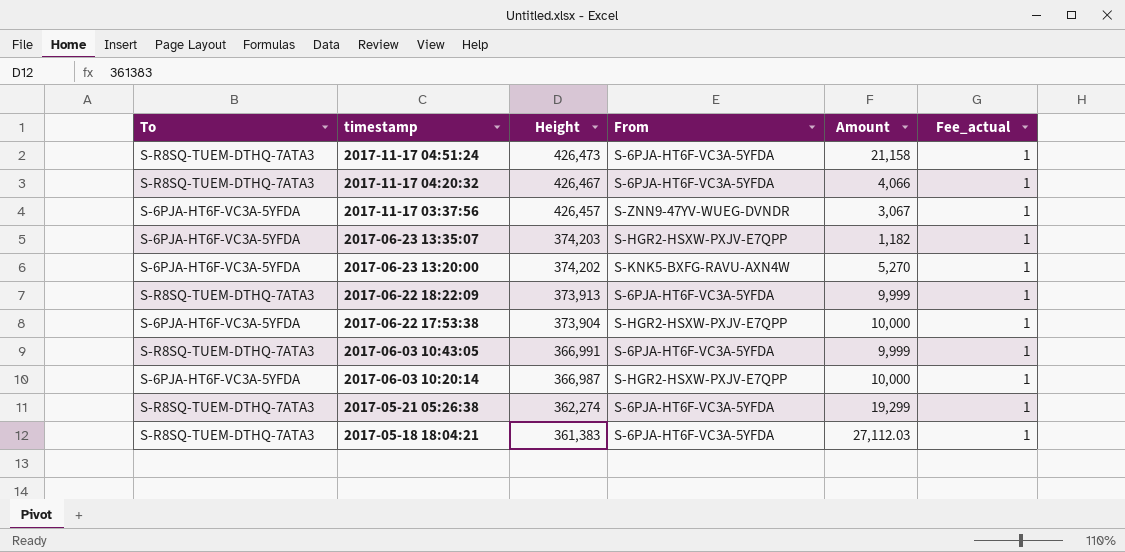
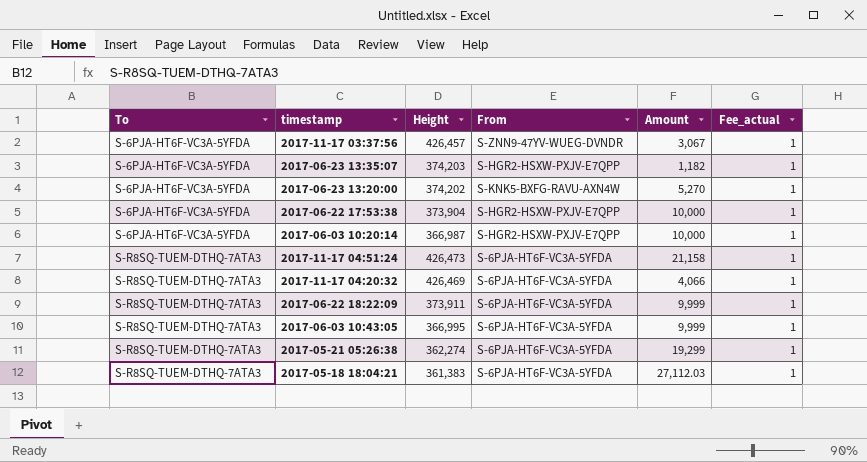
row order: timestamp descending -> To ascending
2017-11-17 04:20:32 | Height: 426,467 -> 426,469
2017-06-22 18:22:09 | Height: 373,913 -> 373,911
2017-06-03 10:43:05 | Height: 366,991 -> 366,995

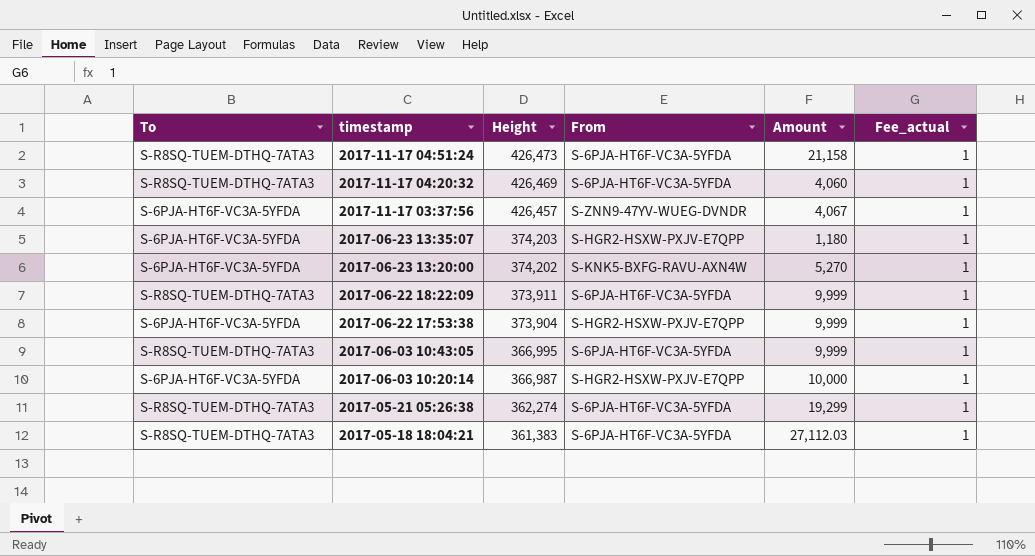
row order: To ascending -> timestamp descending
2017-11-17 04:20:32 | Amount: 4,066 -> 4,060
2017-11-17 03:37:56 | Amount: 3,067 -> 4,067
2017-06-23 13:35:07 | Amount: 1,182 -> 1,180
2017-06-22 17:53:38 | Amount: 10,000 -> 9,999

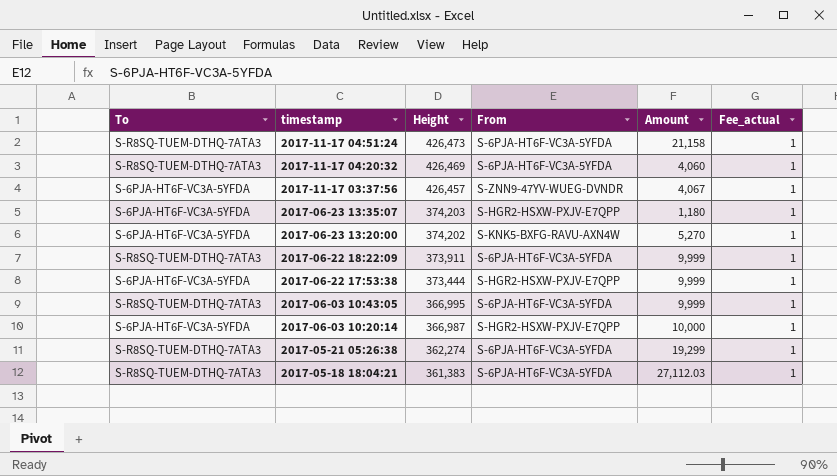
2017-06-22 17:53:38 | Height: 373,904 -> 373,444

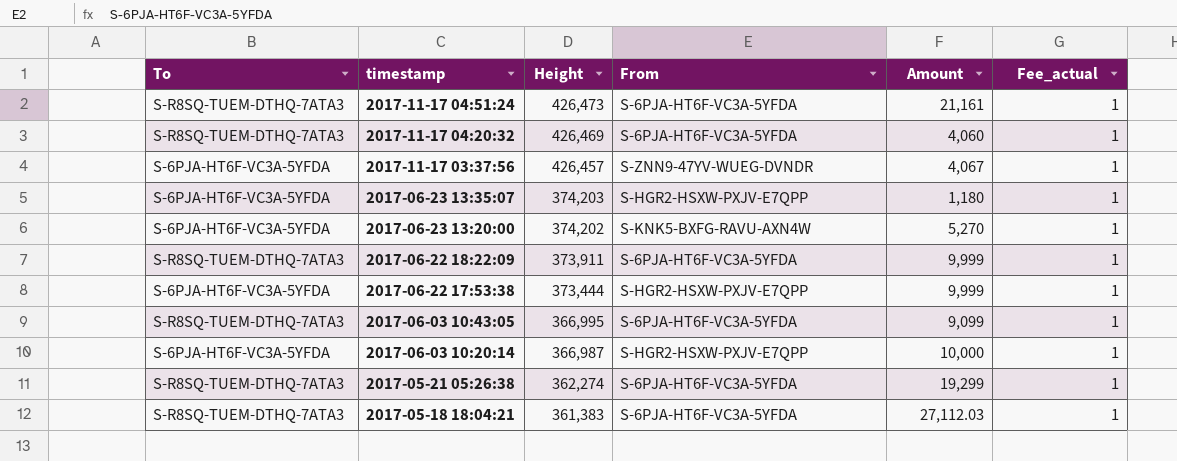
2017-11-17 04:51:24 | Amount: 21,158 -> 21,161
2017-06-03 10:43:05 | Amount: 9,999 -> 9,099

